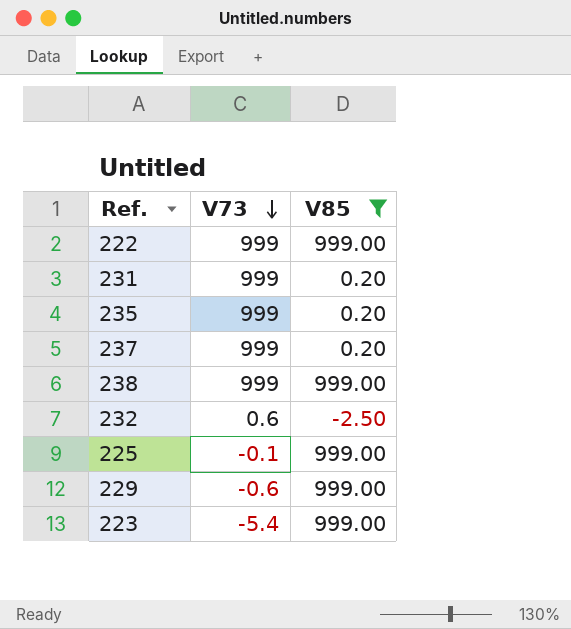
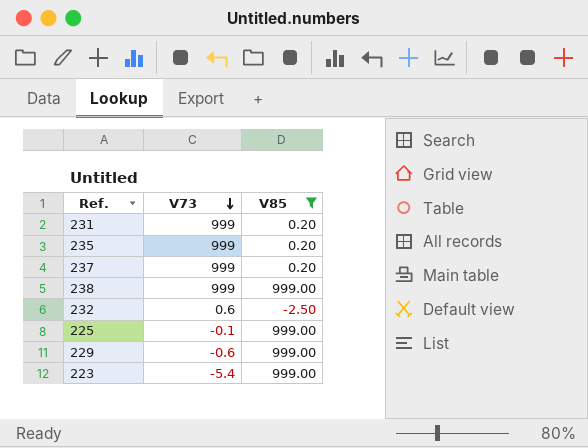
row 222: 999 | 999.00 -> none

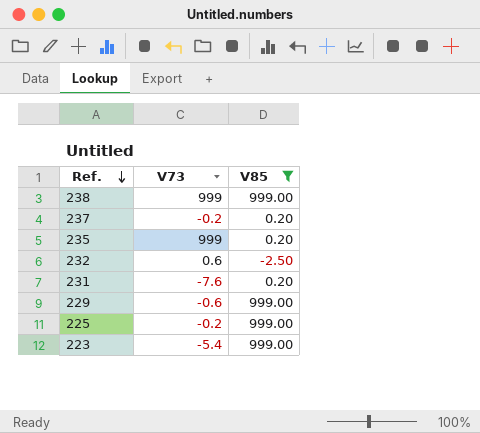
row order: V73 descending -> Ref. descending
237 | V73: 999 -> -0.2
231 | V73: 999 -> -7.6
225 | V73: -0.1 -> -0.2

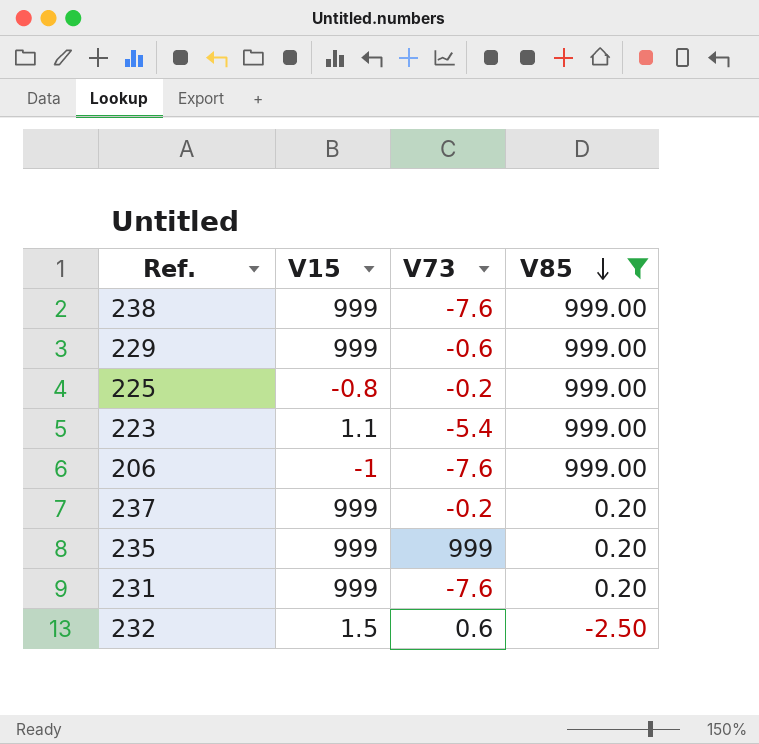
row order: Ref. descending -> V85 descending
column V15 | position: none -> 2
238 | V73: 999 -> -7.6
row 206: none -> -1 | -7.6 | 999.00

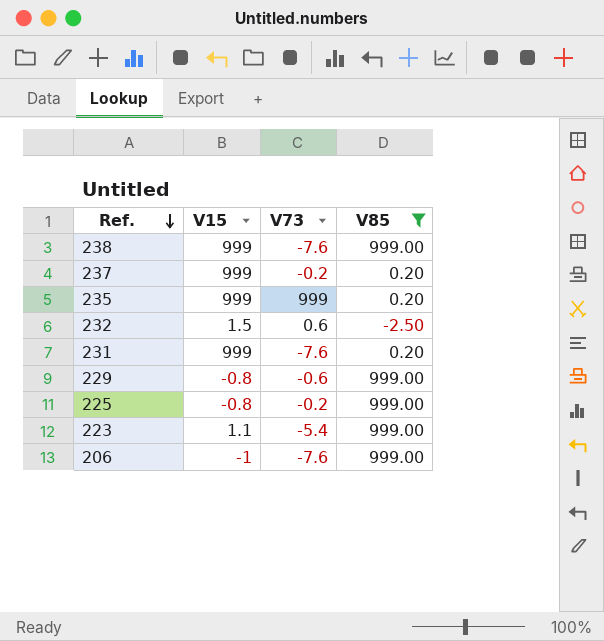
row order: V85 descending -> Ref. descending
229 | V15: 999 -> -0.8

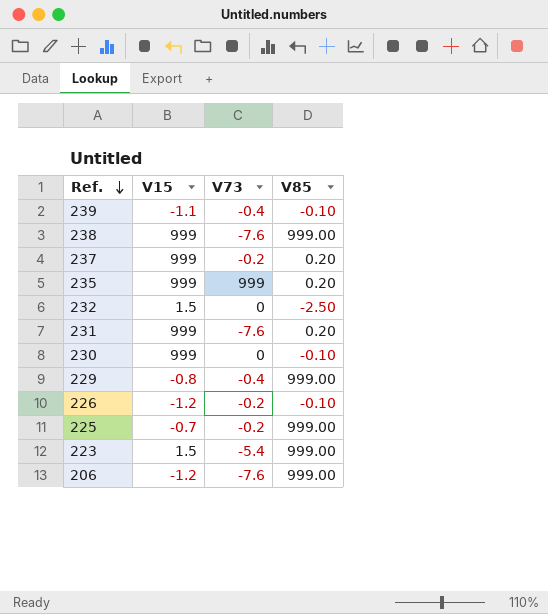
filter: V85 != -0.10 -> none
232 | V73: 0.6 -> 0
229 | V73: -0.6 -> -0.4
225 | V15: -0.8 -> -0.7
223 | V15: 1.1 -> 1.5
206 | V15: -1 -> -1.2

